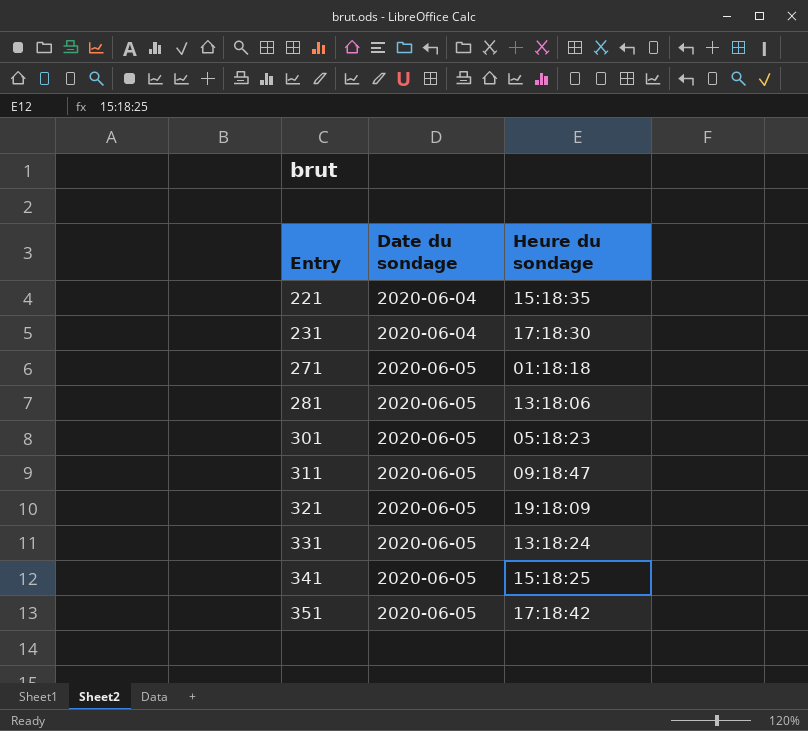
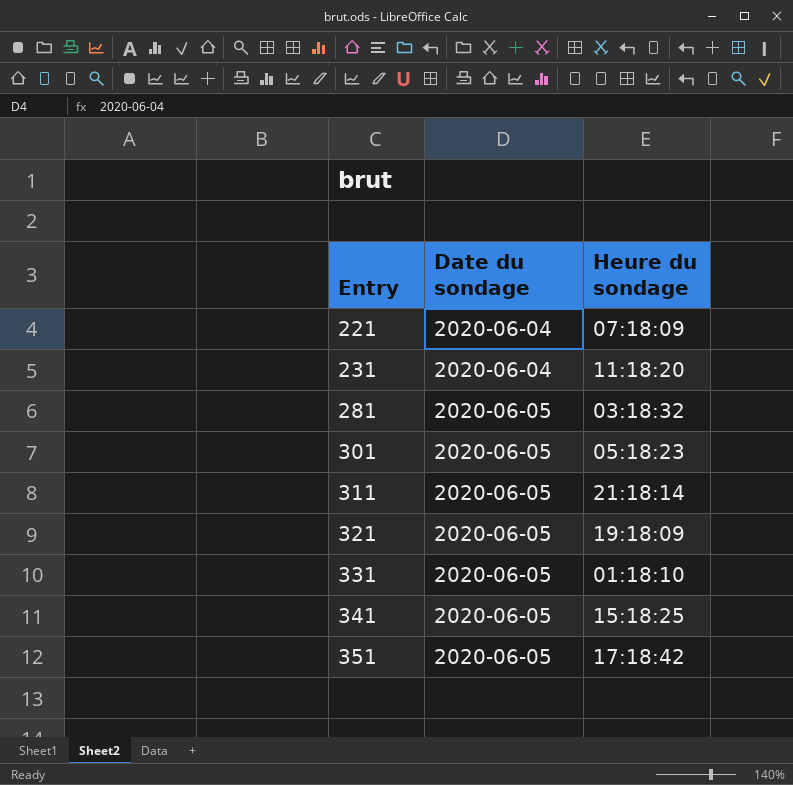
row 271: 2020-06-05 | 01:18:18 -> none
221 | Heure du sondage: 15:18:35 -> 07:18:09
231 | Heure du sondage: 17:18:30 -> 11:18:20
281 | Heure du sondage: 13:18:06 -> 03:18:32
311 | Heure du sondage: 09:18:47 -> 21:18:14
331 | Heure du sondage: 13:18:24 -> 01:18:10

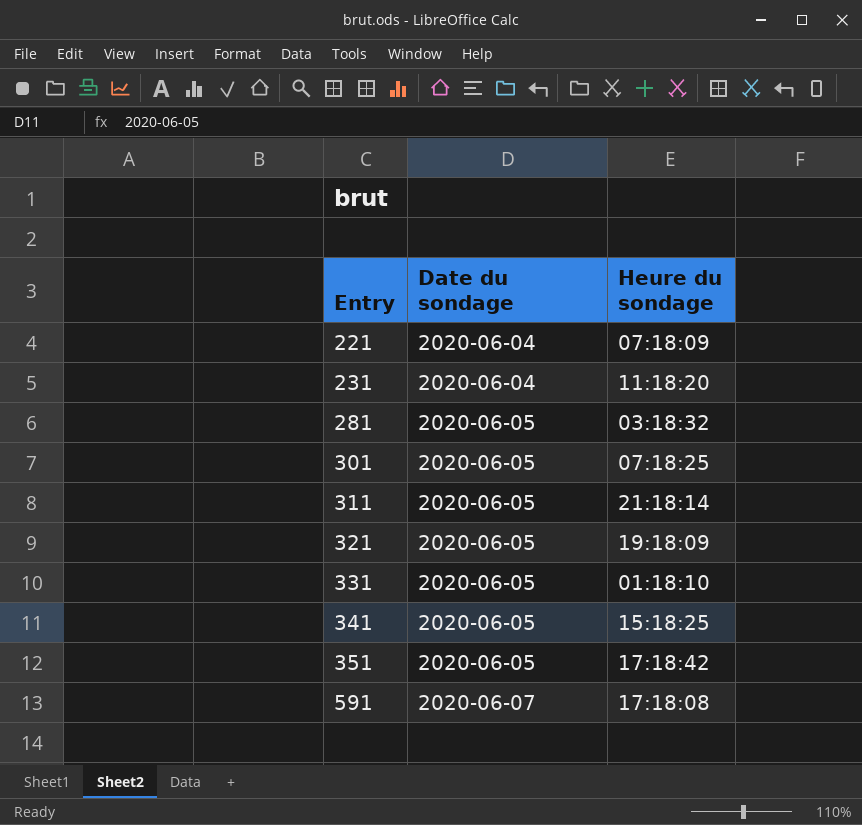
301 | Heure du sondage: 05:18:23 -> 07:18:25
row 591: none -> 2020-06-07 | 17:18:08

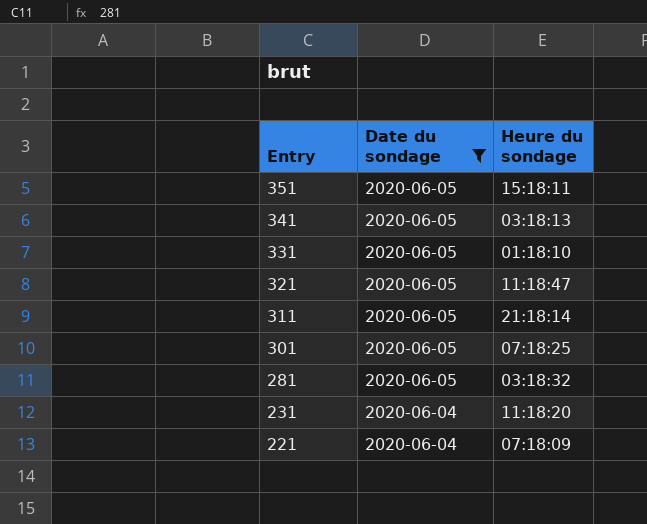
filter: none -> Date du sondage != 2020-06-07
row order: Entry ascending -> Entry descending
351 | Heure du sondage: 17:18:42 -> 15:18:11
341 | Heure du sondage: 15:18:25 -> 03:18:13
321 | Heure du sondage: 19:18:09 -> 11:18:47

